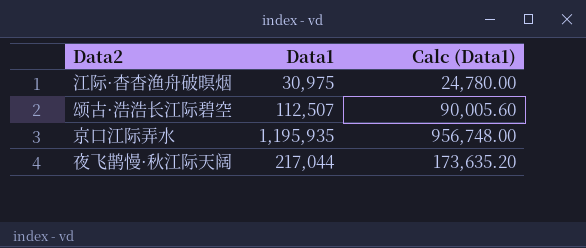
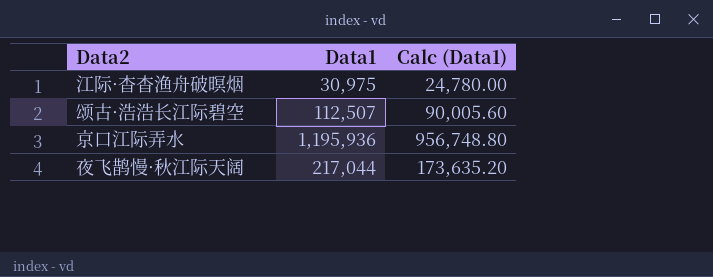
京口江际弄水 | Data1: 1,195,935 -> 1,195,936
京口江际弄水 | Calc (Data1): 956,748.00 -> 956,748.80

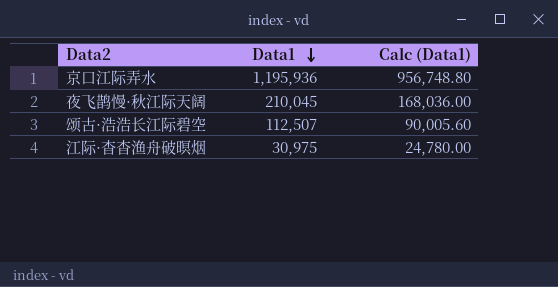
row order: none -> Data1 descending
夜飞鹊慢·秋江际天阔 | Data1: 217,044 -> 210,045
夜飞鹊慢·秋江际天阔 | Calc (Data1): 173,635.20 -> 168,036.00

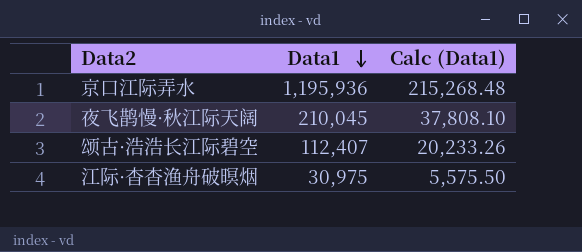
column Calc (Data1) | formula: [Data1] * 0.8 -> [Data1] * 0.18
颂古·浩浩长江际碧空 | Data1: 112,507 -> 112,407

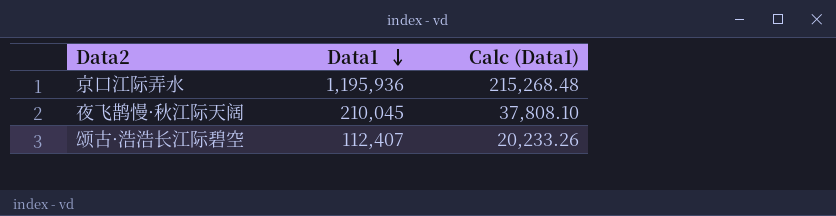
row 江际·杳杳渔舟破暝烟: 30,975 | 5,575.50 -> none

